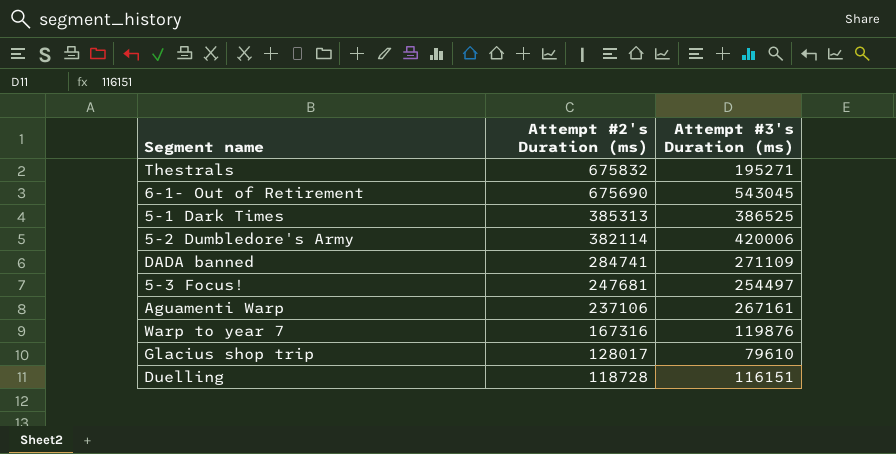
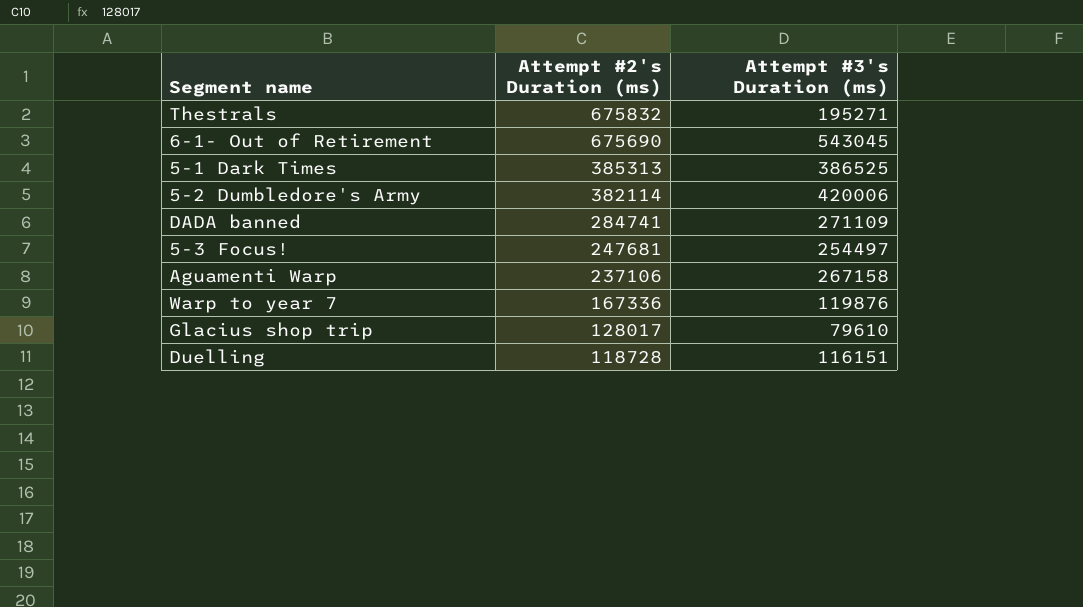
Aguamenti Warp | Attempt #3's Duration (ms): 267161 -> 267158
Warp to year 7 | Attempt #2's Duration (ms): 167316 -> 167336

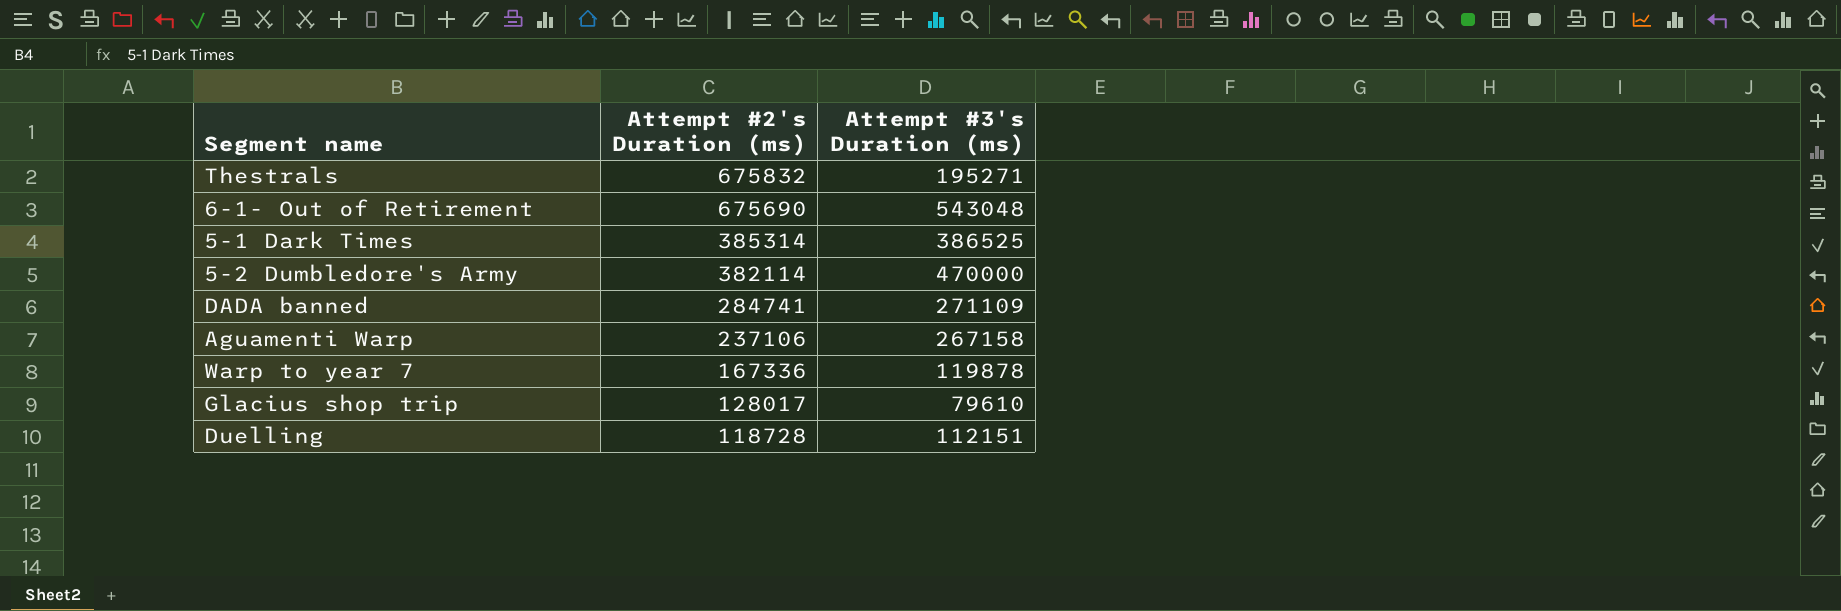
row 5-3 Focus!: 247681 | 254497 -> none
6-1- Out of Retirement | Attempt #3's Duration (ms): 543045 -> 543048
5-1 Dark Times | Attempt #2's Duration (ms): 385313 -> 385314
5-2 Dumbledore's Army | Attempt #3's Duration (ms): 420006 -> 470000
Warp to year 7 | Attempt #3's Duration (ms): 119876 -> 119878
Duelling | Attempt #3's Duration (ms): 116151 -> 112151

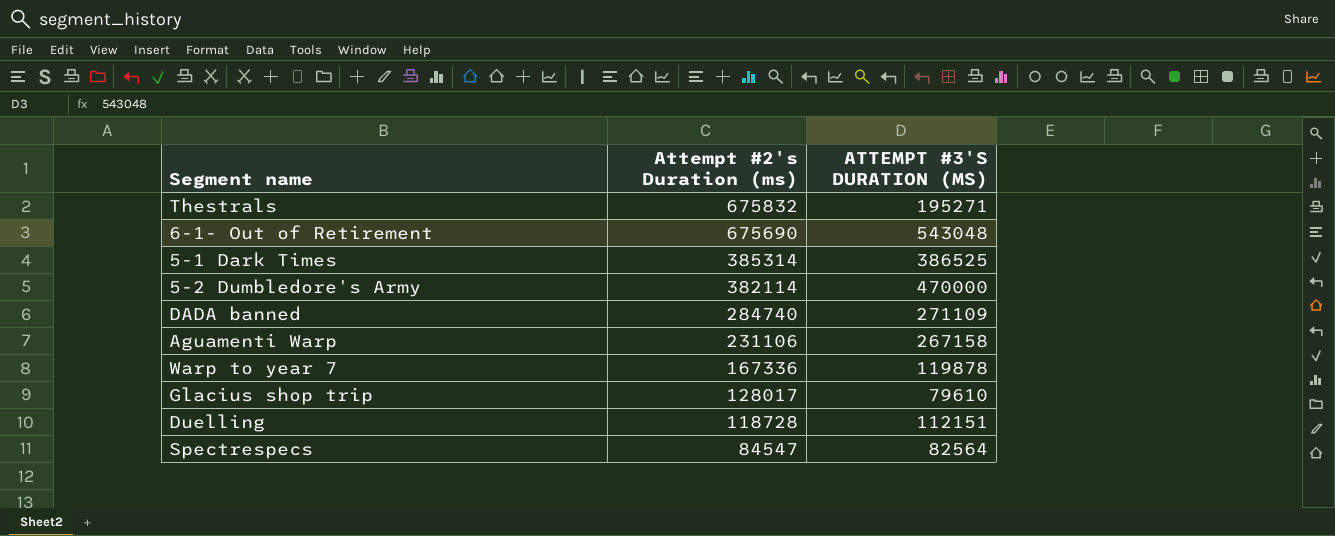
column name: Attempt #3's Duration (ms) -> ATTEMPT #3'S DURATION (MS)
DADA banned | Attempt #2's Duration (ms): 284741 -> 284740
Aguamenti Warp | Attempt #2's Duration (ms): 237106 -> 231106
row Spectrespecs: none -> 84547 | 82564

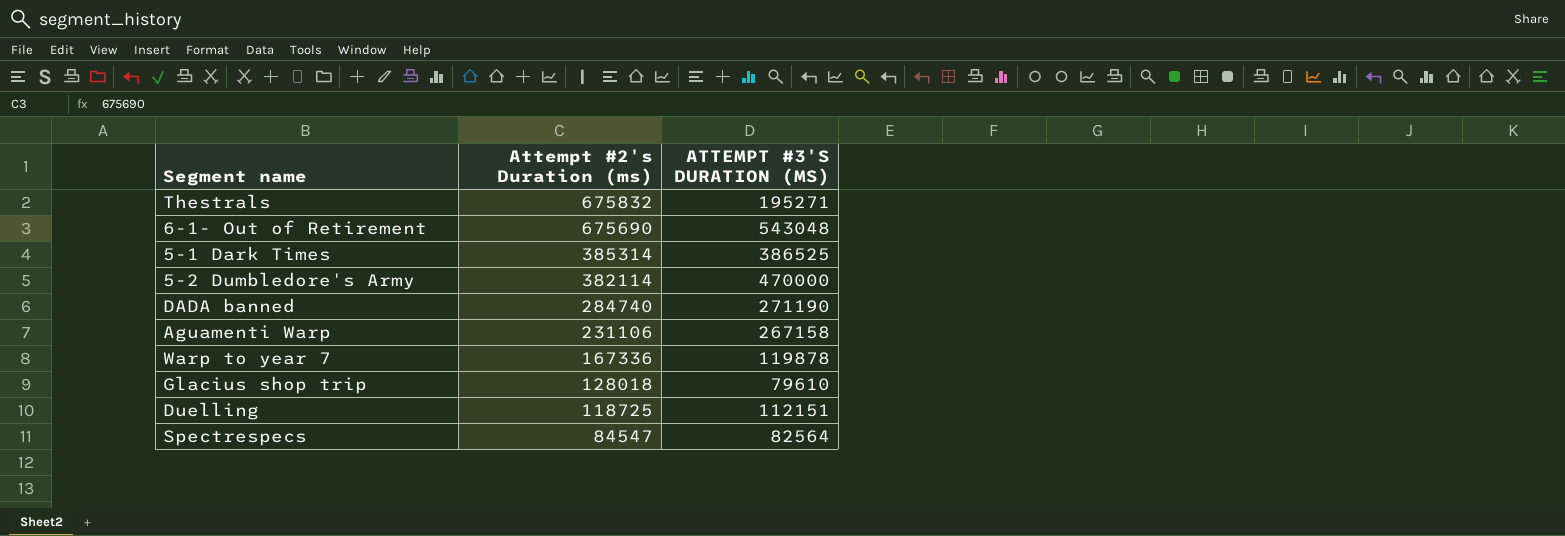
DADA banned | ATTEMPT #3'S DURATION (MS): 271109 -> 271190
Glacius shop trip | Attempt #2's Duration (ms): 128017 -> 128018
Duelling | Attempt #2's Duration (ms): 118728 -> 118725

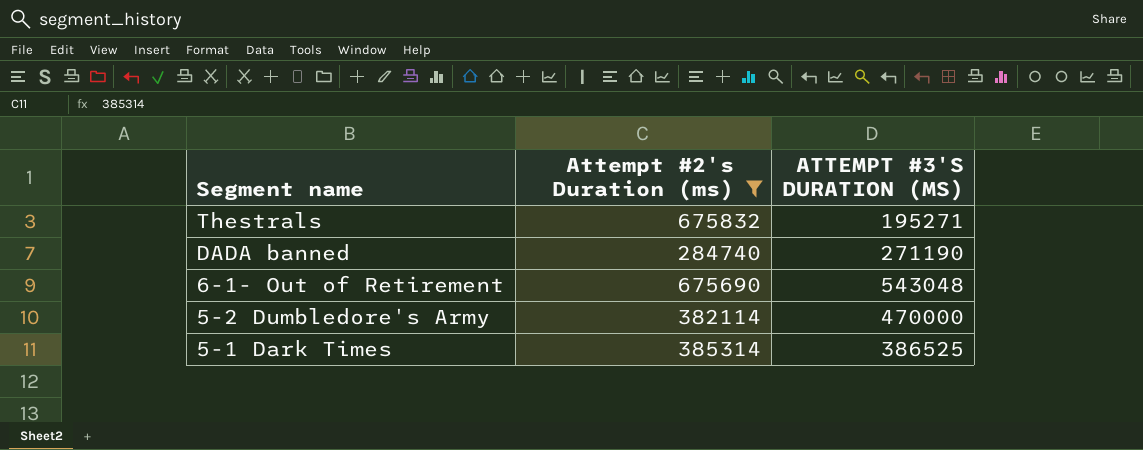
filter: none -> Attempt #2's Duration (ms) >= 284740
row order: Attempt #2's Duration (ms) descending -> Segment name descending

